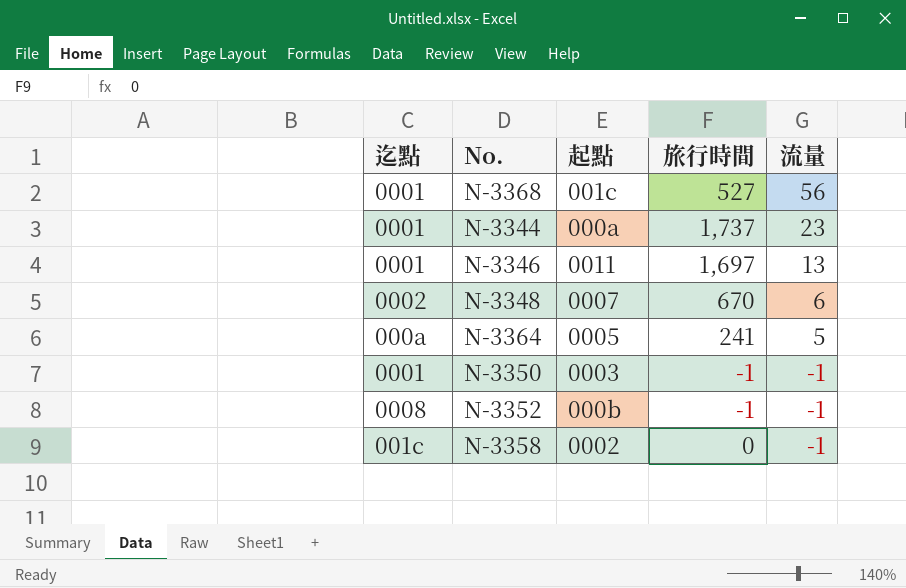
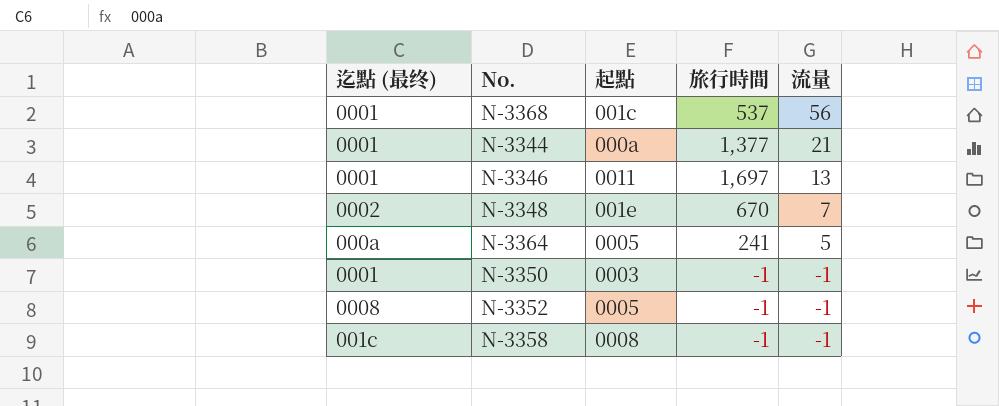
column name: 迄點 -> 迄點 (最终)
N-3368 | 旅行時間: 527 -> 537
N-3344 | 旅行時間: 1,737 -> 1,377
N-3344 | 流量: 23 -> 21
N-3348 | 起點: 0007 -> 001e
N-3348 | 流量: 6 -> 7
N-3352 | 起點: 000b -> 0005
N-3358 | 起點: 0002 -> 0008
N-3358 | 旅行時間: 0 -> -1

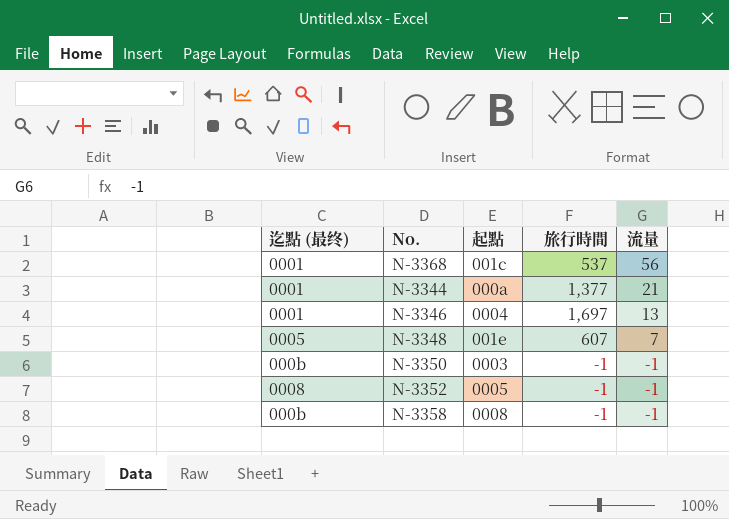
row N-3364: 000a | 0005 | 241 | 5 -> none
N-3346 | 起點: 0011 -> 0004
N-3348 | 迄點 (最终): 0002 -> 0005
N-3348 | 旅行時間: 670 -> 607
N-3350 | 迄點 (最终): 0001 -> 000b
N-3358 | 迄點 (最终): 001c -> 000b

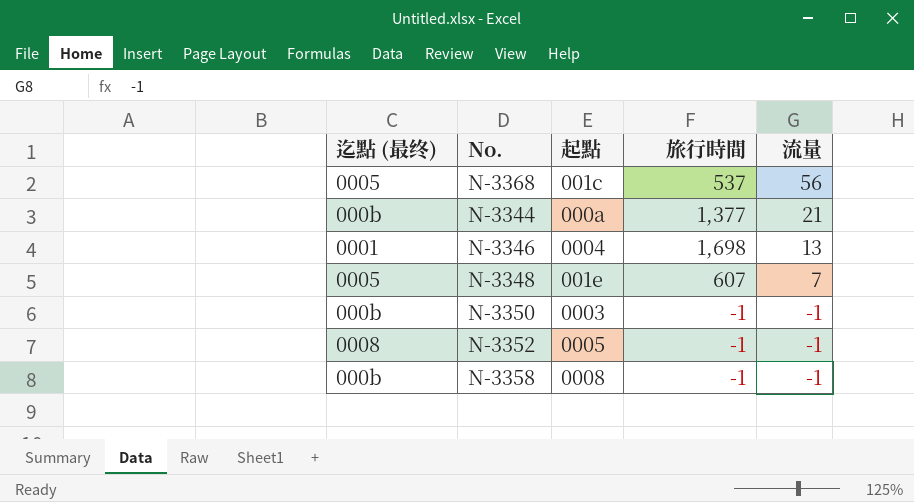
N-3368 | 迄點 (最终): 0001 -> 0005
N-3344 | 迄點 (最终): 0001 -> 000b
N-3346 | 旅行時間: 1,697 -> 1,698

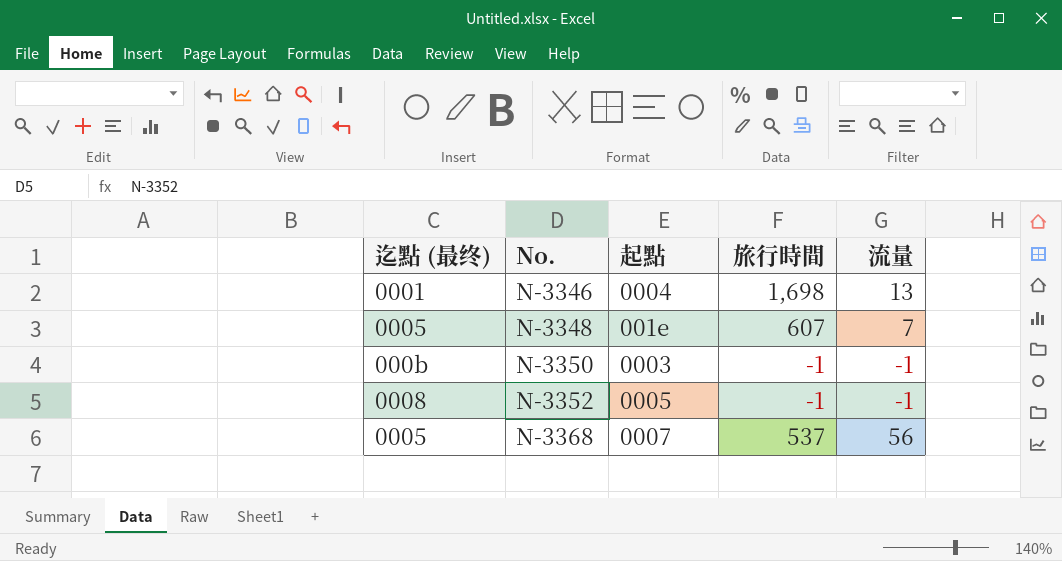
row order: 流量 descending -> No. ascending
row N-3344: 000b | 000a | 1,377 | 21 -> none
row N-3358: 000b | 0008 | -1 | -1 -> none
N-3368 | 起點: 001c -> 0007

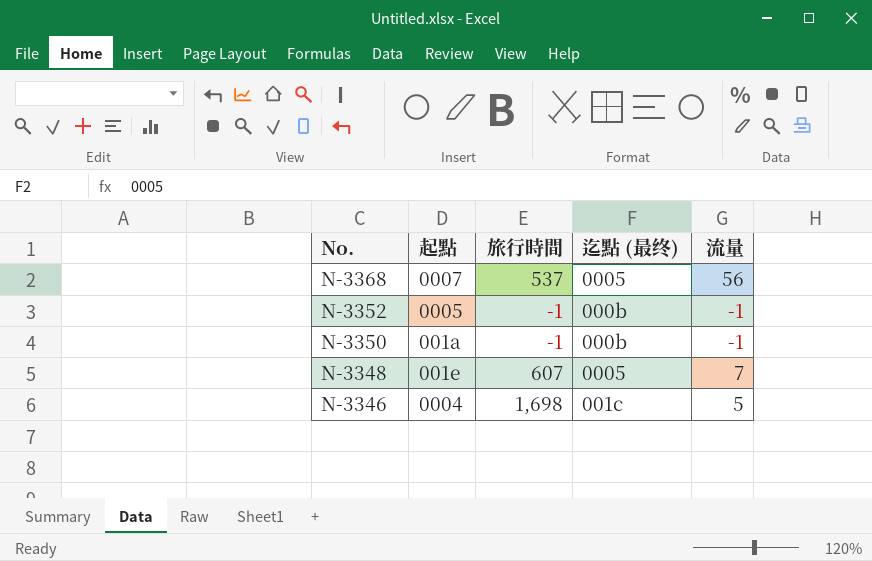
row order: No. ascending -> No. descending
column 迄點 (最终) | position: 1 -> 4
N-3352 | 迄點 (最终): 0008 -> 000b
N-3350 | 起點: 0003 -> 001a
N-3346 | 迄點 (最终): 0001 -> 001c
N-3346 | 流量: 13 -> 5

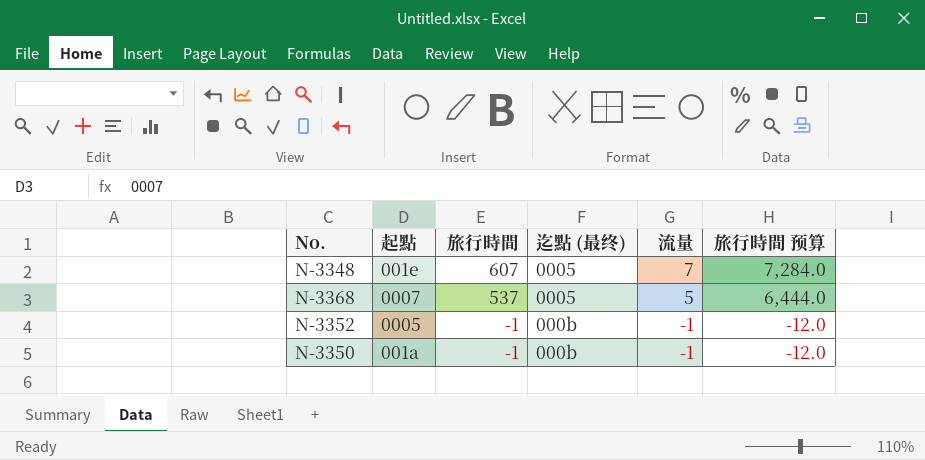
row order: No. descending -> 旅行時間 descending
column 旅行時間 预算 | formula: none -> [旅行時間] * 12
row N-3346: 0004 | 1,698 | 001c | 5 -> none
N-3368 | 流量: 56 -> 5

